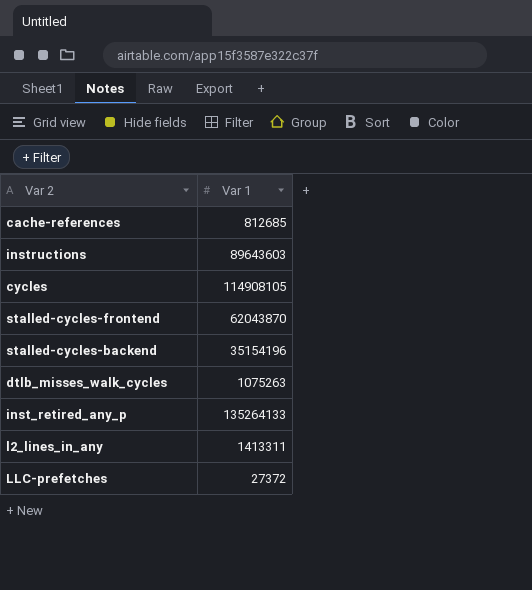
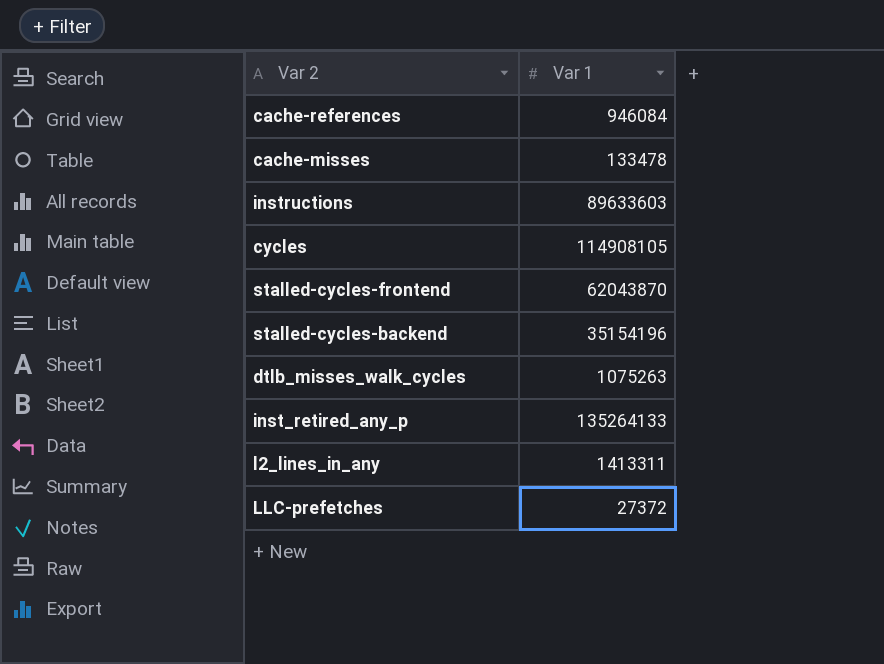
cache-references | Var 1: 812685 -> 946084
row cache-misses: none -> 133478
instructions | Var 1: 89643603 -> 89633603

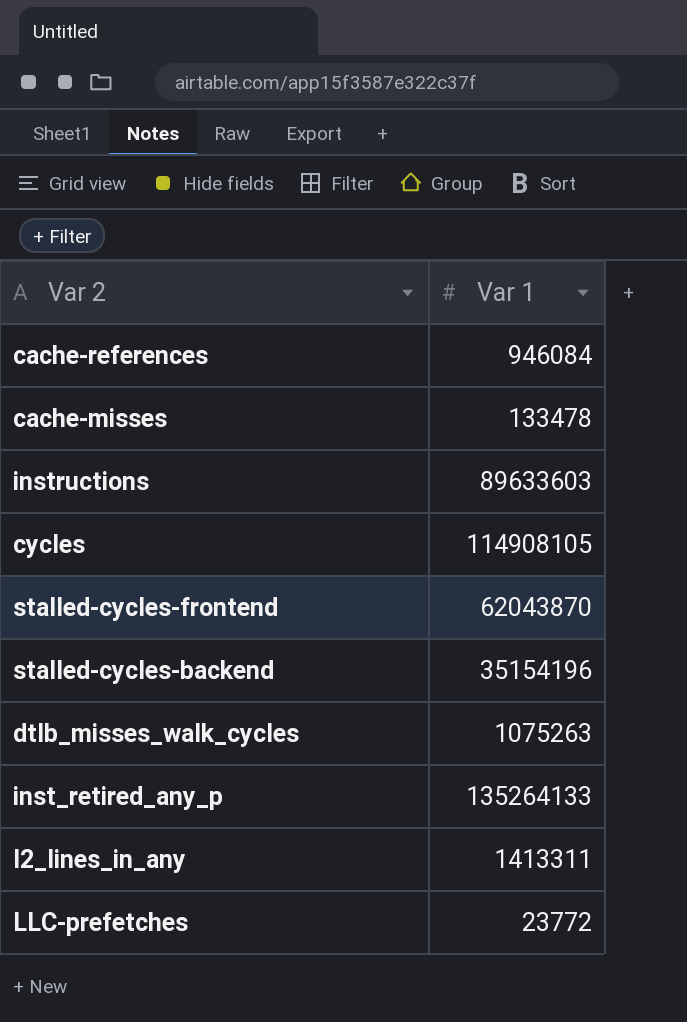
LLC-prefetches | Var 1: 27372 -> 23772

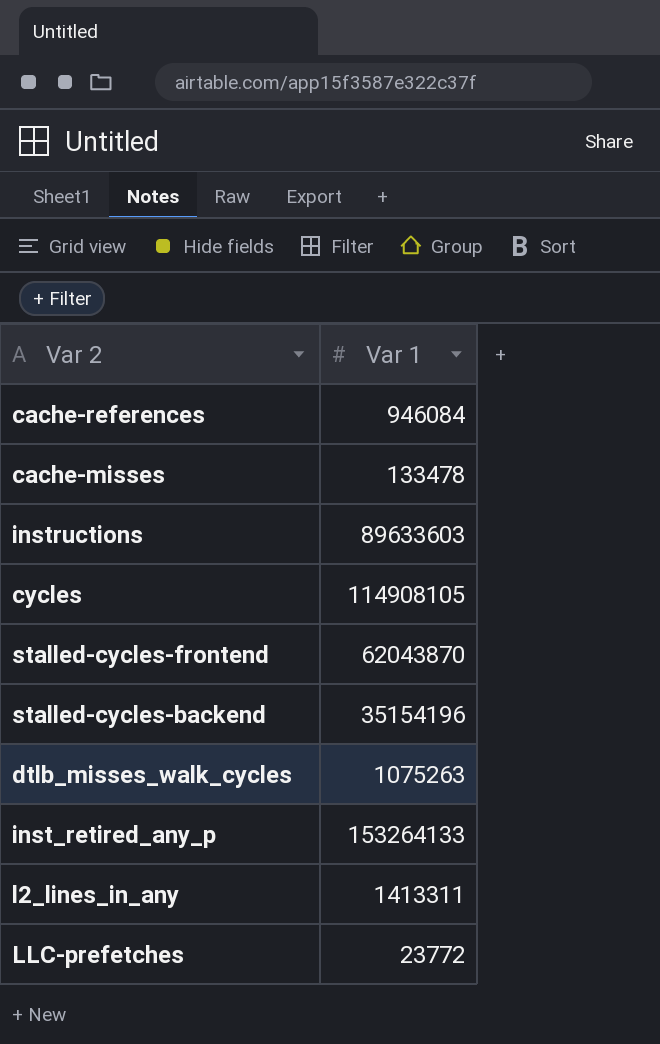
inst_retired_any_p | Var 1: 135264133 -> 153264133

